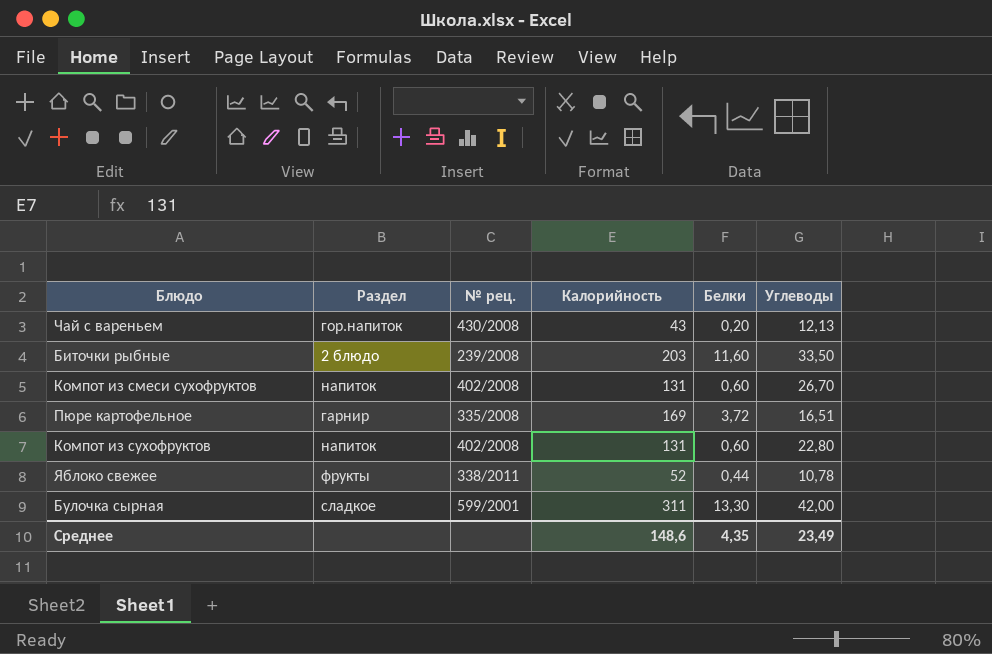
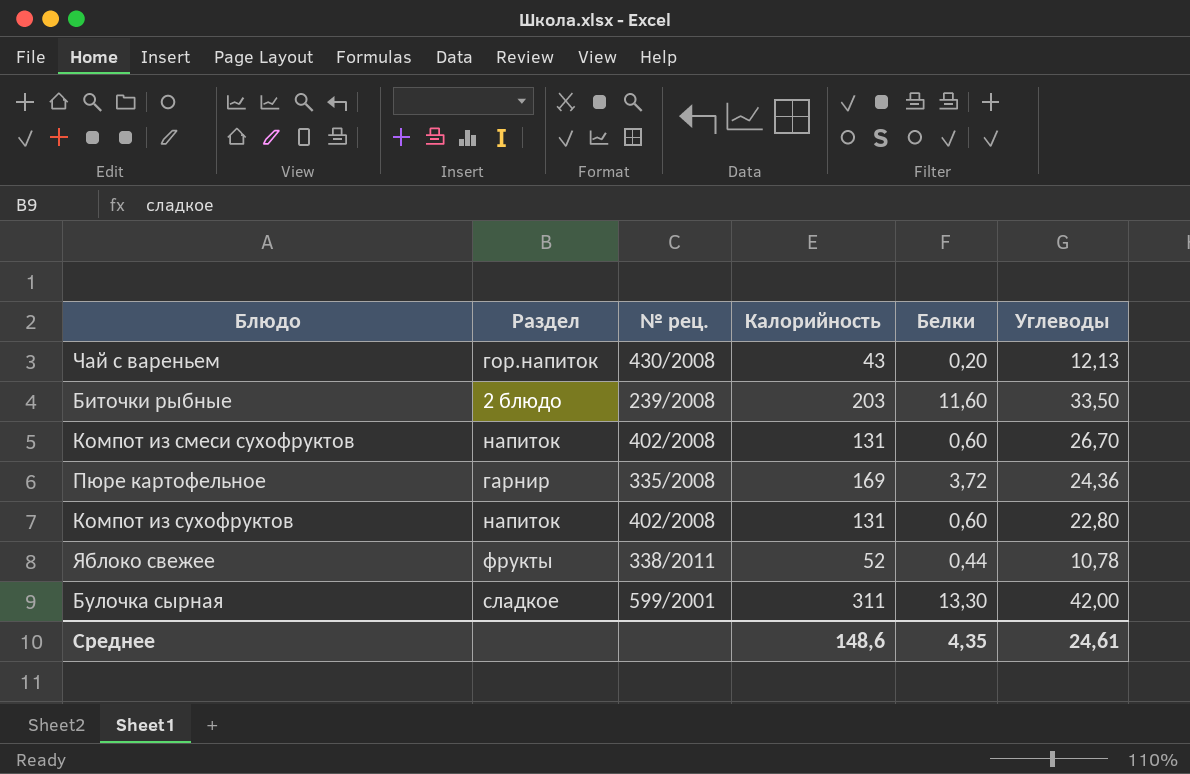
Пюре картофельное | Углеводы: 16,51 -> 24,36
Среднее | Углеводы: 23,49 -> 24,61

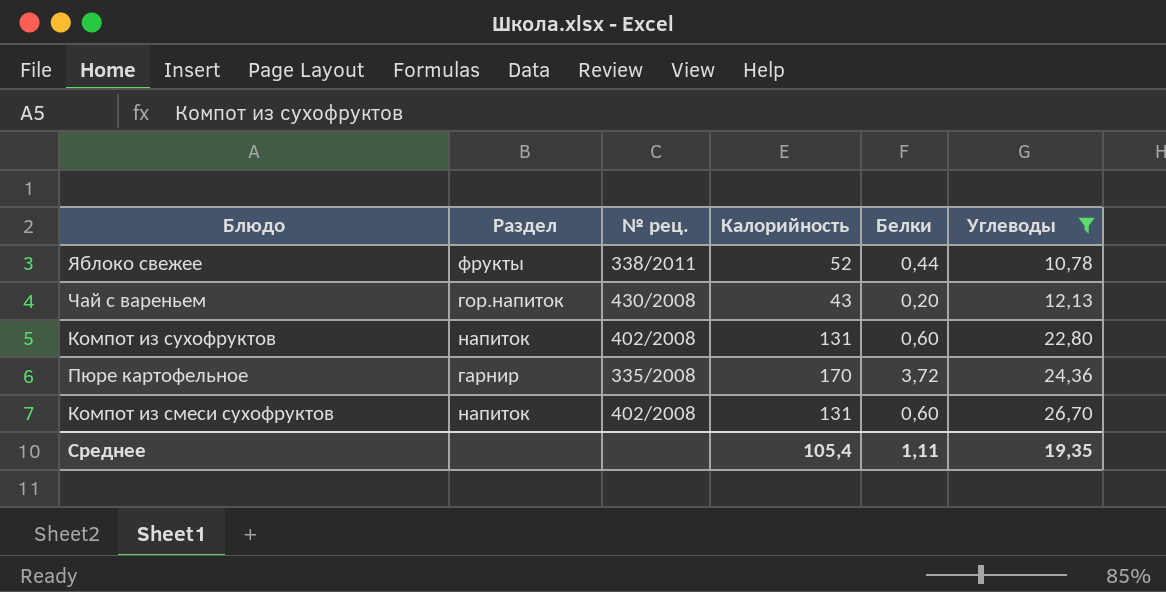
filter: none -> Углеводы <= 26,70
row order: none -> Углеводы ascending
Пюре картофельное | Калорийность: 169 -> 170
Среднее | Калорийность: 148,6 -> 105,4
Среднее | Белки: 4,35 -> 1,11
Среднее | Углеводы: 24,61 -> 19,35

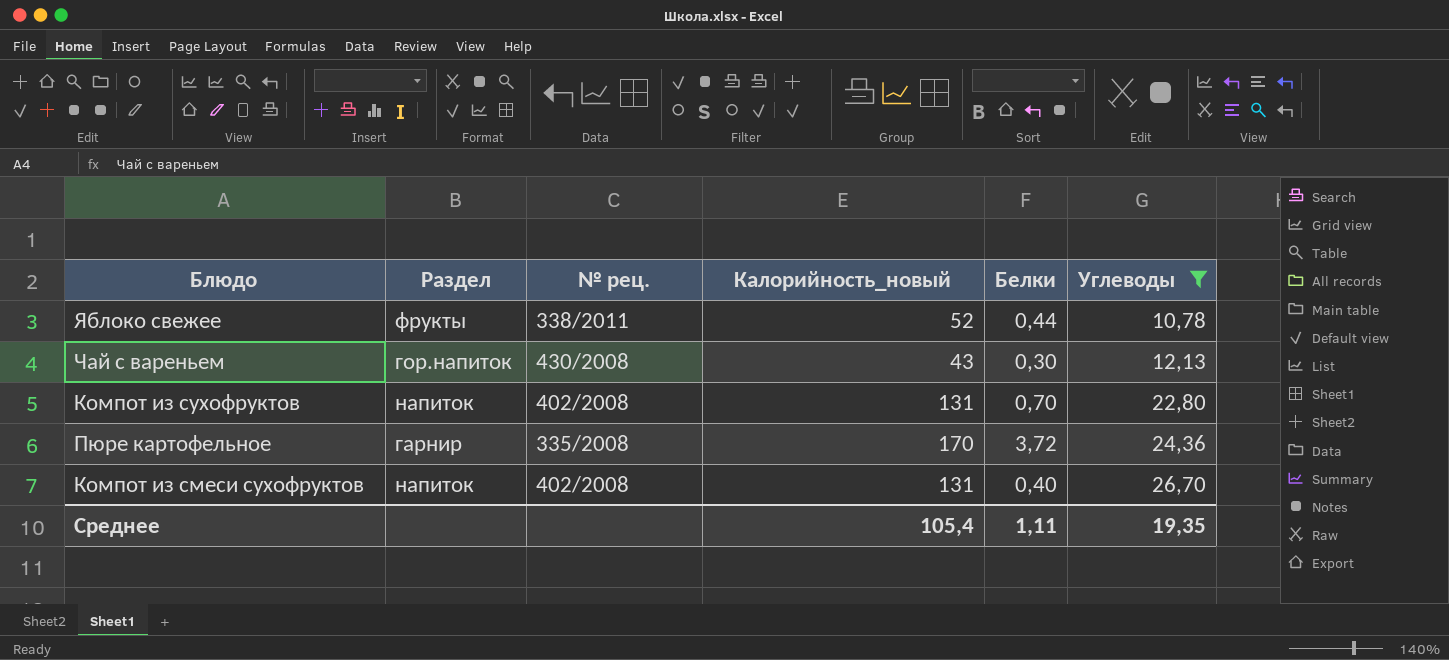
column name: Калорийность -> Калорийность_новый
Чай с вареньем | Белки: 0,20 -> 0,30
Компот из сухофруктов | Белки: 0,60 -> 0,70
Компот из смеси сухофруктов | Белки: 0,60 -> 0,40

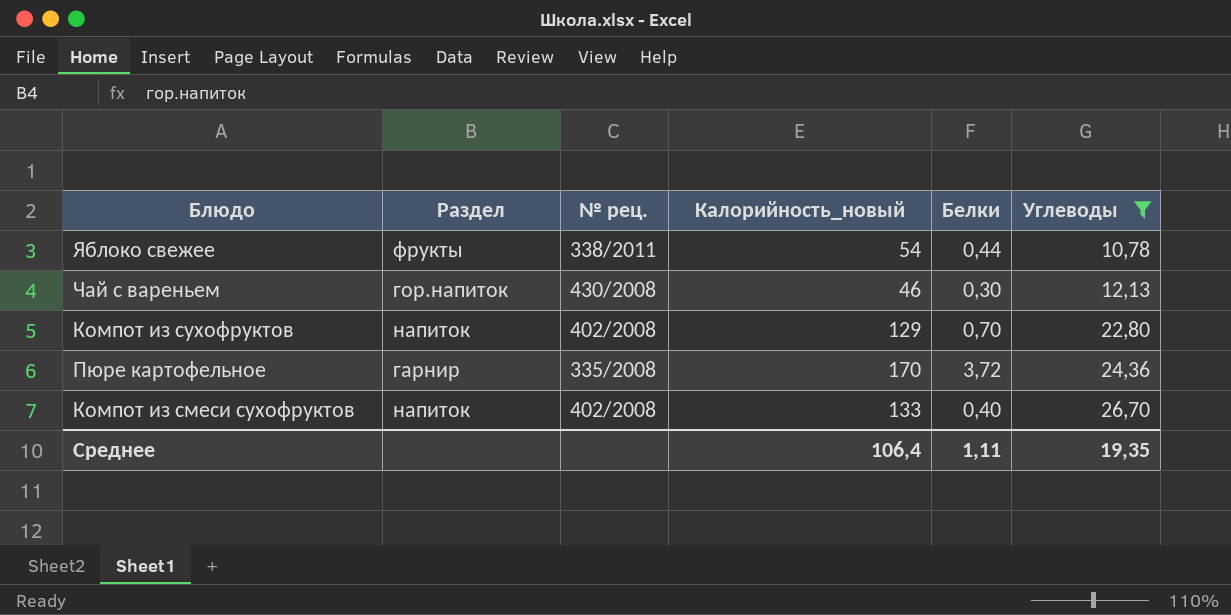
Яблоко свежее | Калорийность_новый: 52 -> 54
Чай с вареньем | Калорийность_новый: 43 -> 46
Компот из сухофруктов | Калорийность_новый: 131 -> 129
Компот из смеси сухофруктов | Калорийность_новый: 131 -> 133
Среднее | Калорийность_новый: 105,4 -> 106,4

